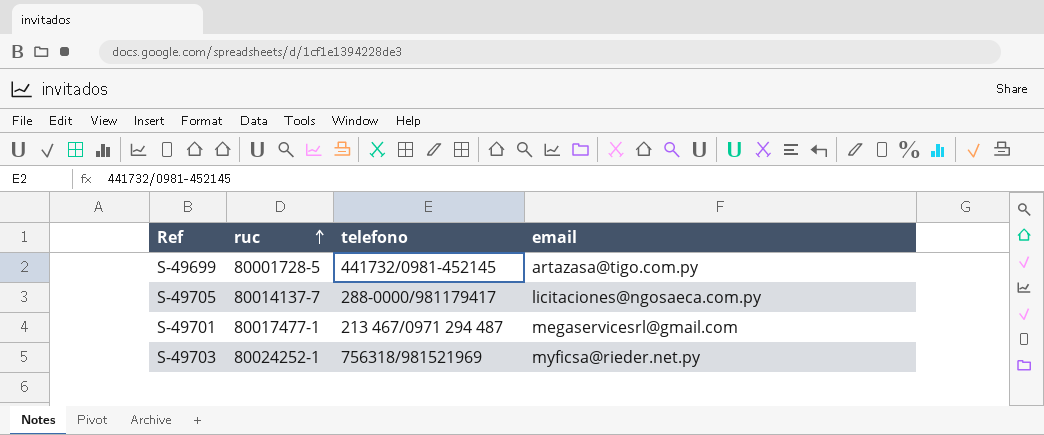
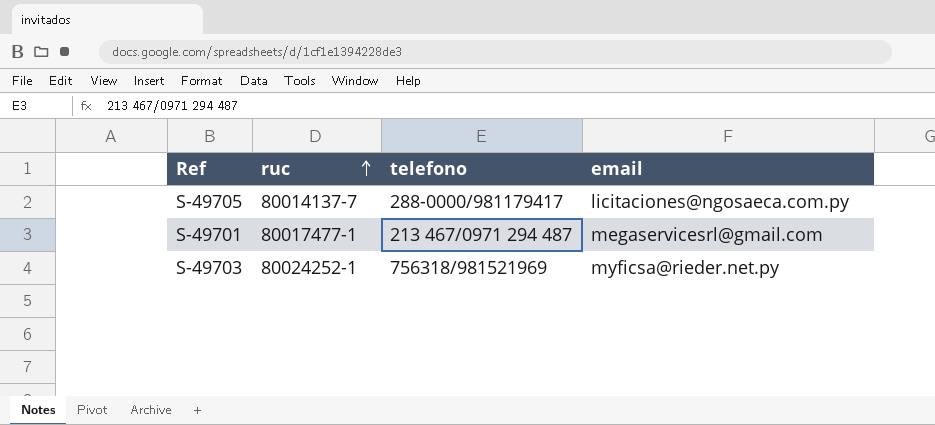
row S-49699: 80001728-5 | 441732/0981-452145 | artazasa@tigo.com.py -> none

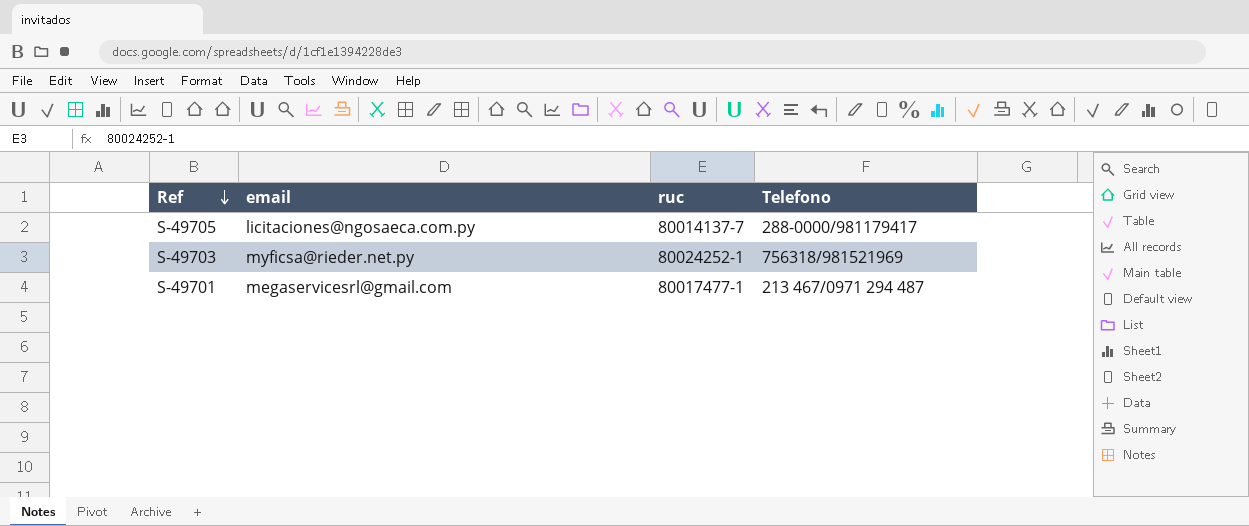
row order: ruc ascending -> Ref descending
column email | position: 4 -> 2
column name: telefono -> Telefono

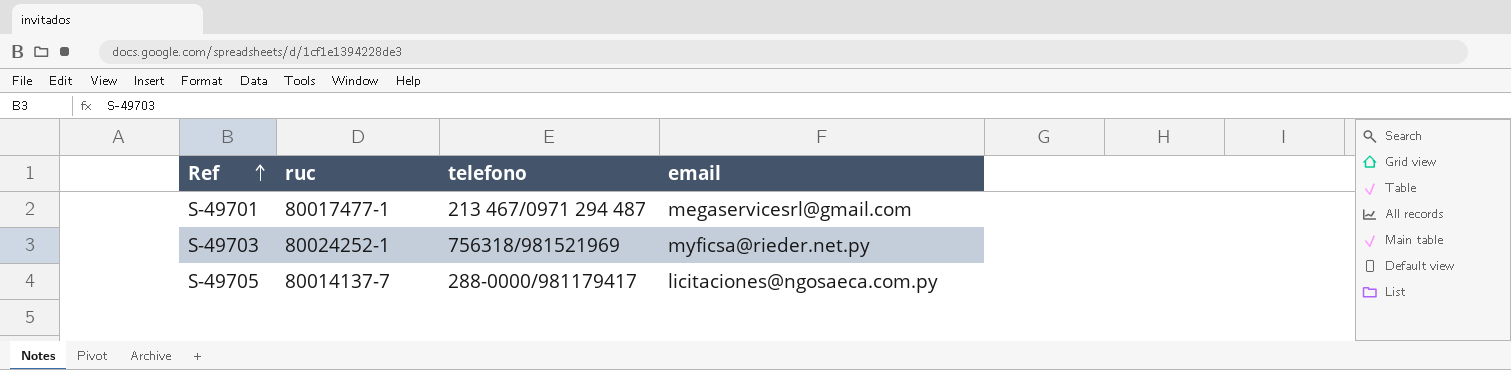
row order: Ref descending -> Ref ascending
column name: Telefono -> telefono
column email | position: 2 -> 4

